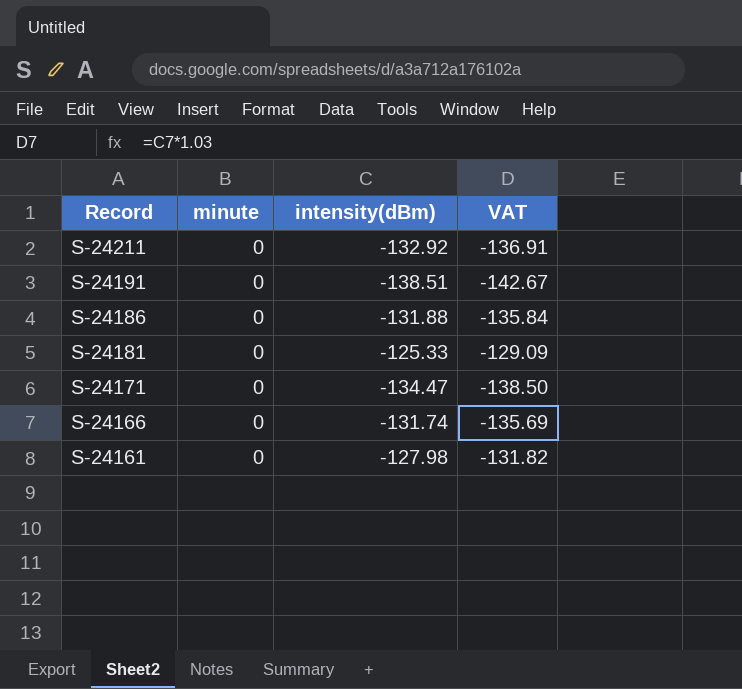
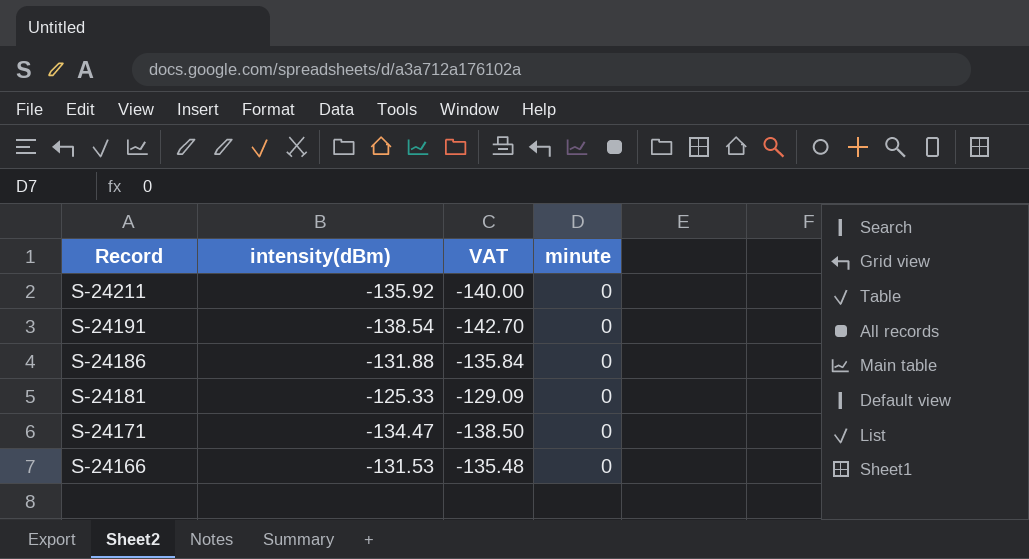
column minute | position: 2 -> 4
row S-24161: 0 | -127.98 | -131.82 -> none
S-24211 | intensity(dBm): -132.92 -> -135.92
S-24211 | VAT: -136.91 -> -140.00
S-24191 | intensity(dBm): -138.51 -> -138.54
S-24191 | VAT: -142.67 -> -142.70
S-24166 | intensity(dBm): -131.74 -> -131.53
S-24166 | VAT: -135.69 -> -135.48

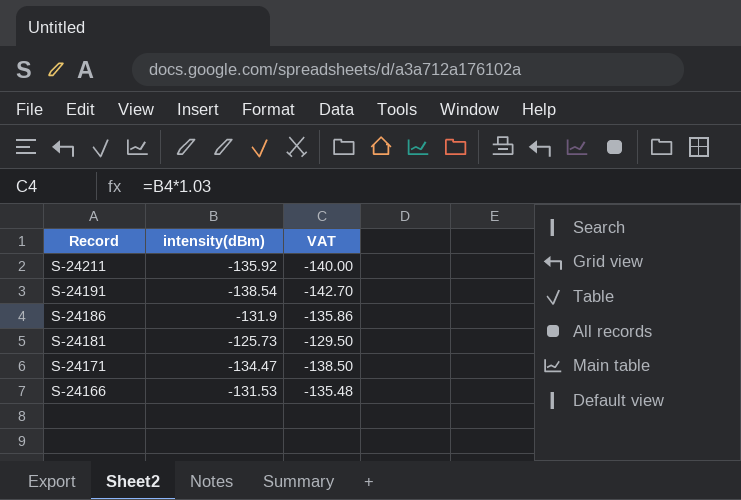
column minute | position: 4 -> none
S-24186 | intensity(dBm): -131.88 -> -131.9
S-24186 | VAT: -135.84 -> -135.86
S-24181 | intensity(dBm): -125.33 -> -125.73
S-24181 | VAT: -129.09 -> -129.50

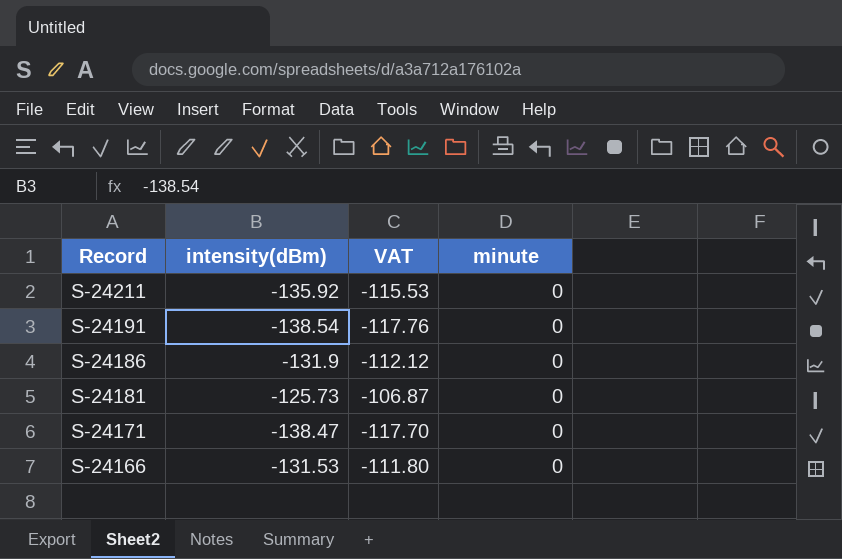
column VAT | formula: [intensity(dBm)] * 1.03 -> [intensity(dBm)] * 0.85
column minute | position: none -> 4
S-24171 | intensity(dBm): -134.47 -> -138.47

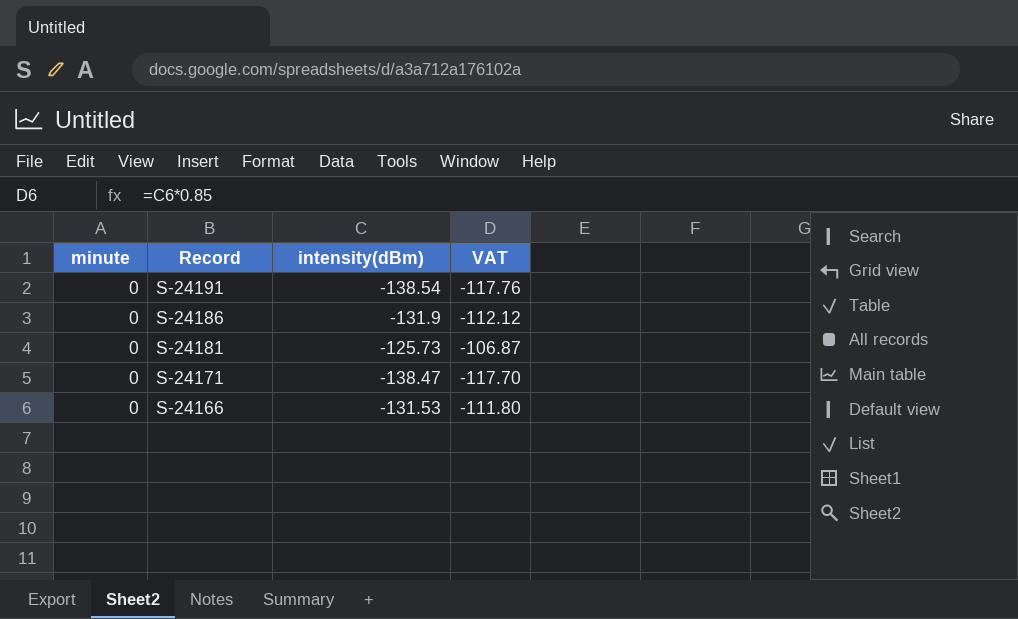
column minute | position: 4 -> 1
row S-24211: -135.92 | -115.53 | 0 -> none

